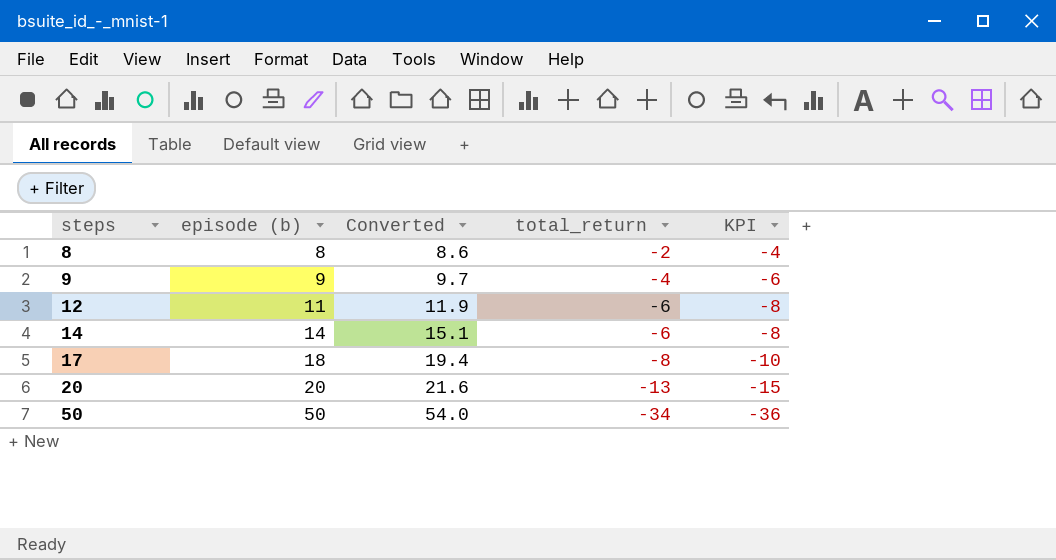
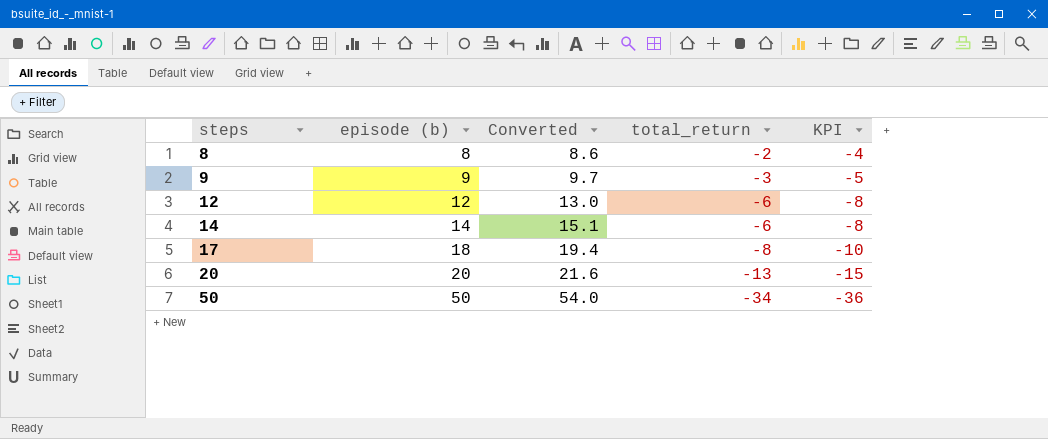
9 | total_return: -4 -> -3
9 | KPI: -6 -> -5
12 | episode (b): 11 -> 12
12 | Converted: 11.9 -> 13.0

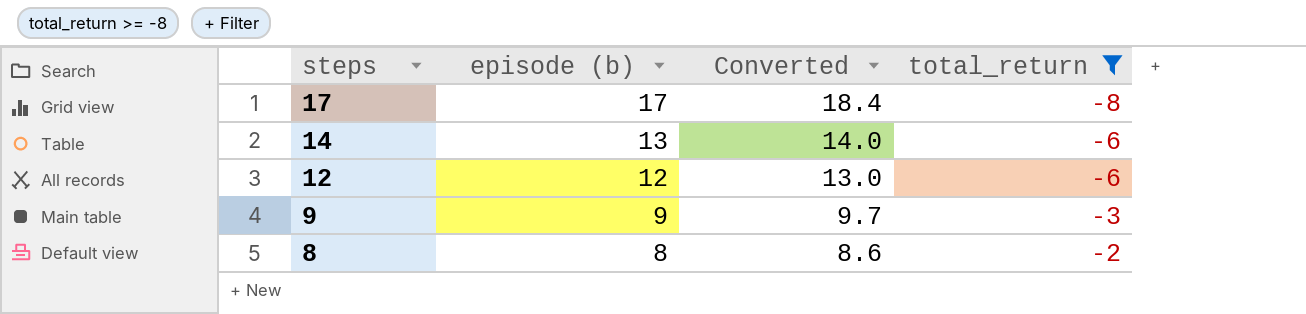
filter: none -> total_return >= -8
row order: steps ascending -> steps descending
column KPI | formula: [total_return] - 2 -> none
17 | episode (b): 18 -> 17
17 | Converted: 19.4 -> 18.4
14 | episode (b): 14 -> 13
14 | Converted: 15.1 -> 14.0

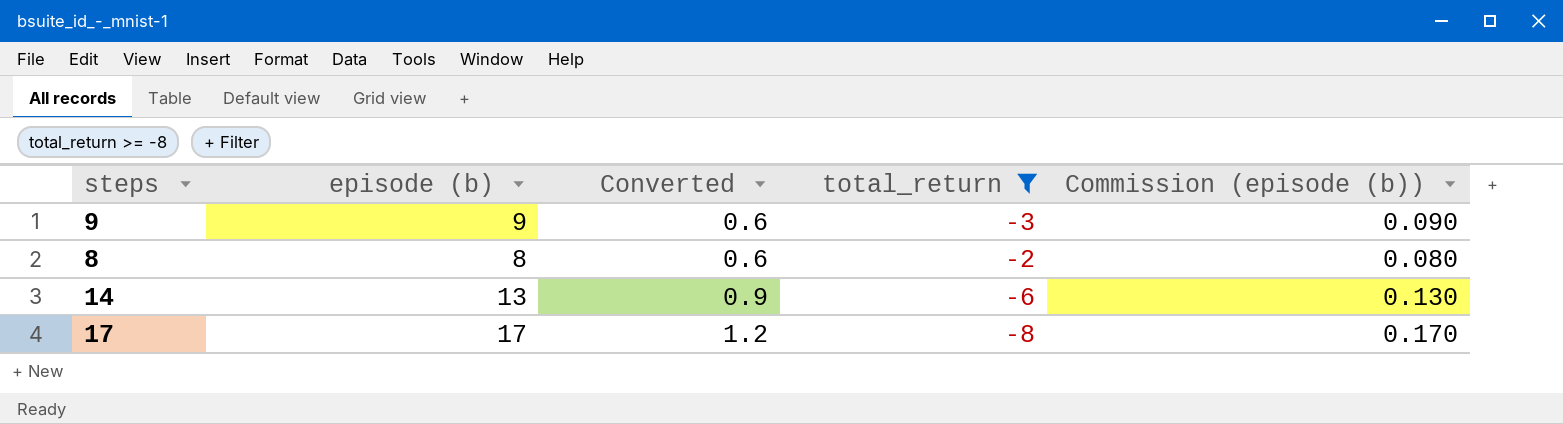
row order: steps descending -> Converted ascending
column Converted | formula: [episode (b)] * 1.08 -> [episode (b)] * 0.07
column Commission (episode (b)) | formula: none -> [episode (b)] * 0.01
row 12: 12 | 13.0 | -6 -> none

